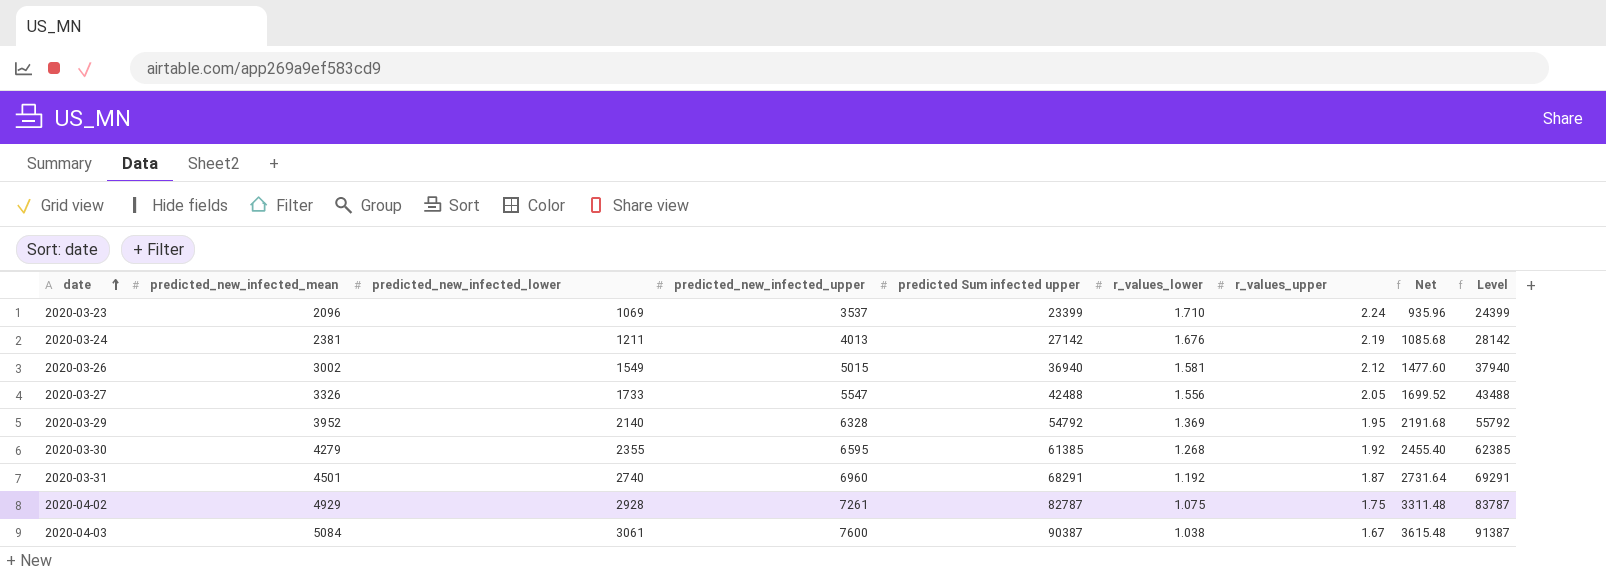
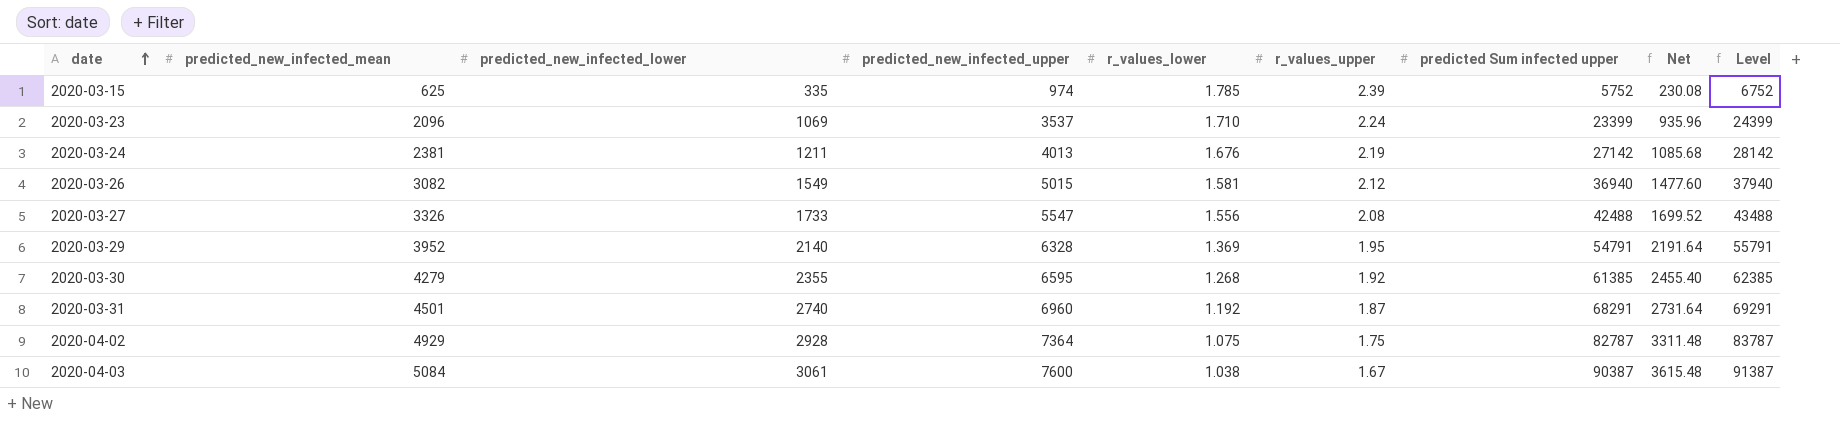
column predicted Sum infected upper | position: 5 -> 7
row 2020-03-15: none -> 625 | 335 | 974 | 1.785 | 2.39 | 5752 | 230.08 | 6752
2020-03-26 | predicted_new_infected_mean: 3002 -> 3082
2020-03-27 | r_values_upper: 2.05 -> 2.08
2020-03-29 | predicted Sum infected upper: 54792 -> 54791
2020-03-29 | Net: 2191.68 -> 2191.64
2020-03-29 | Level: 55792 -> 55791
2020-04-02 | predicted_new_infected_upper: 7261 -> 7364

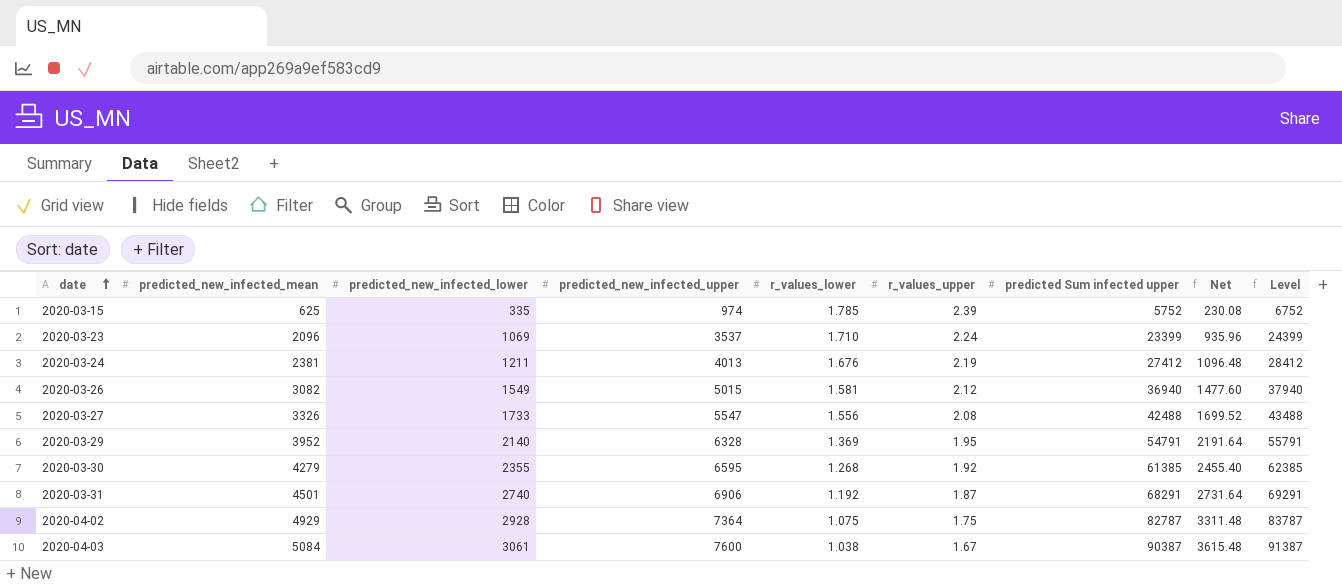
2020-03-24 | predicted Sum infected upper: 27142 -> 27412
2020-03-24 | Net: 1085.68 -> 1096.48
2020-03-24 | Level: 28142 -> 28412
2020-03-31 | predicted_new_infected_upper: 6960 -> 6906

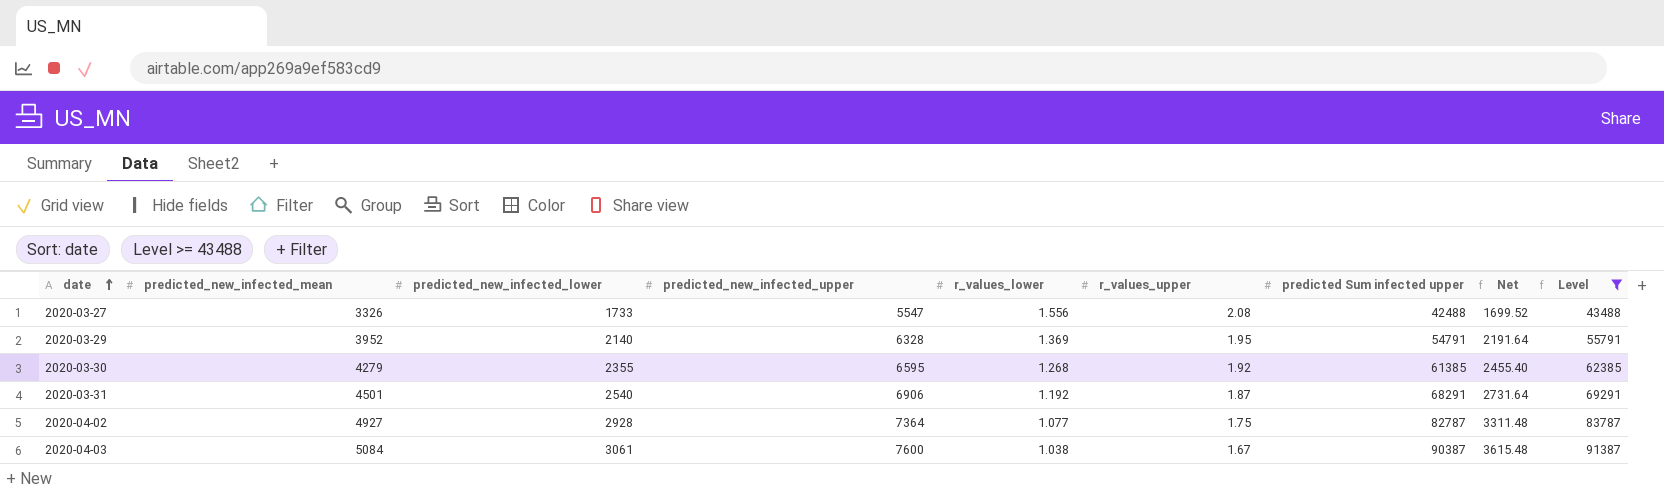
filter: none -> Level >= 43488
2020-03-31 | predicted_new_infected_lower: 2740 -> 2540
2020-04-02 | predicted_new_infected_mean: 4929 -> 4927
2020-04-02 | r_values_lower: 1.075 -> 1.077

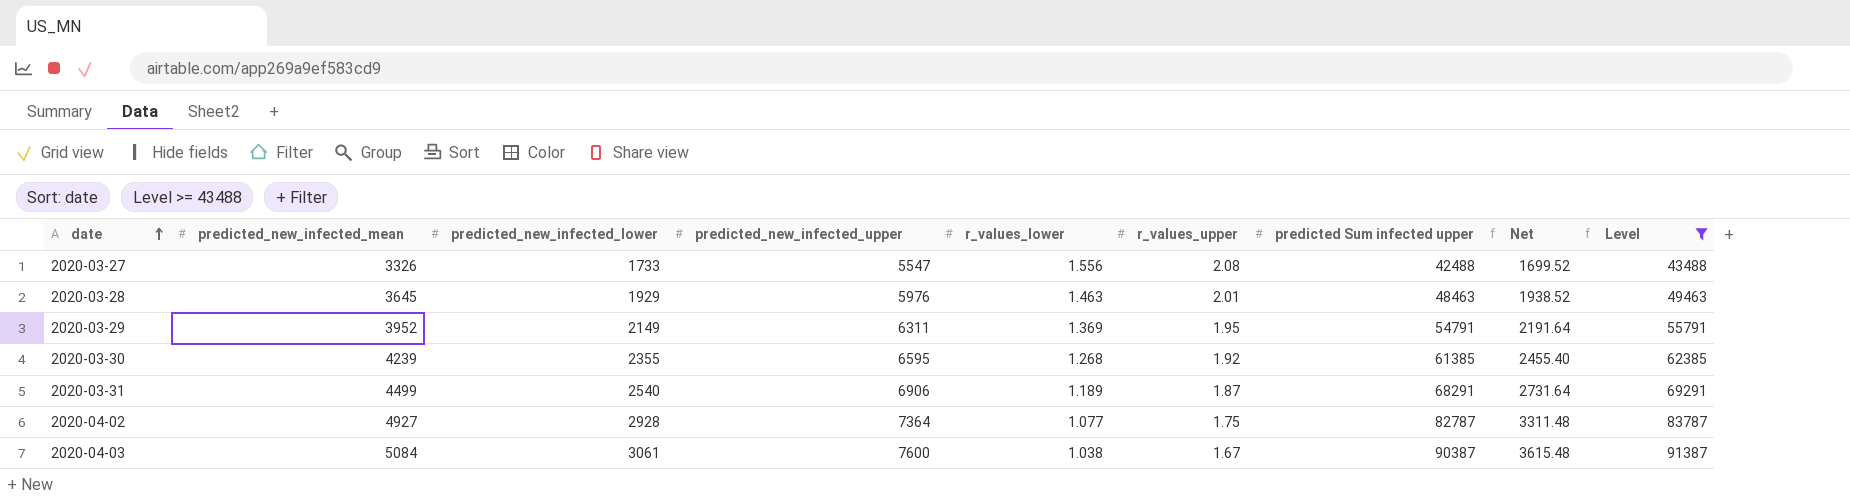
row 2020-03-28: none -> 3645 | 1929 | 5976 | 1.463 | 2.01 | 48463 | 1938.52 | 49463
2020-03-29 | predicted_new_infected_lower: 2140 -> 2149
2020-03-29 | predicted_new_infected_upper: 6328 -> 6311
2020-03-30 | predicted_new_infected_mean: 4279 -> 4239
2020-03-31 | predicted_new_infected_mean: 4501 -> 4499
2020-03-31 | r_values_lower: 1.192 -> 1.189

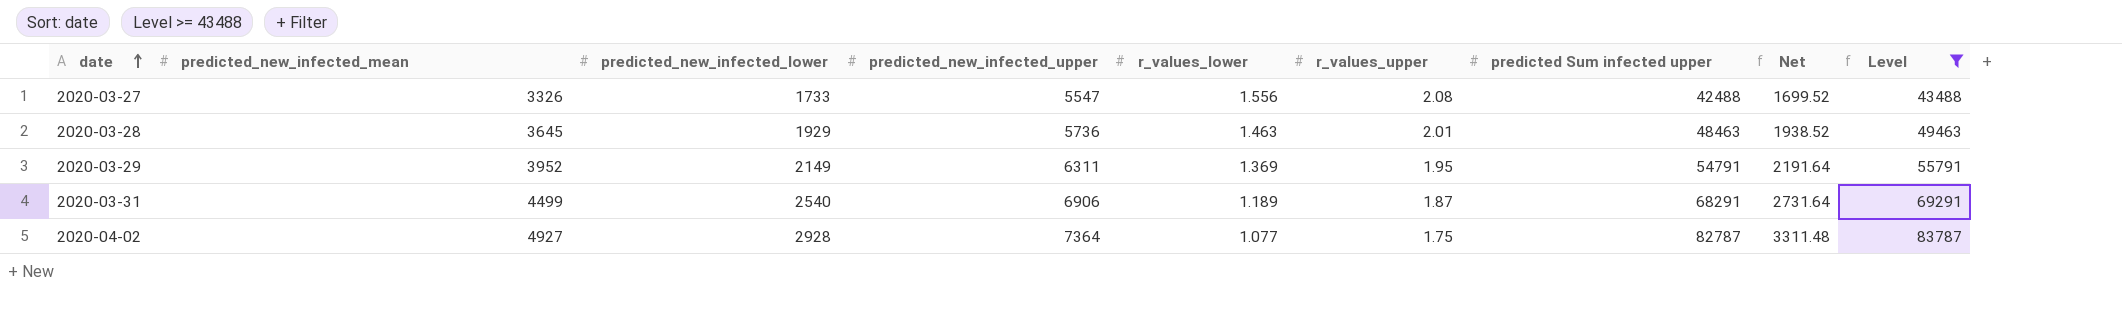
row 2020-03-30: 4239 | 2355 | 6595 | 1.268 | 1.92 | 61385 | 2455.40 | 62385 -> none
row 2020-04-03: 5084 | 3061 | 7600 | 1.038 | 1.67 | 90387 | 3615.48 | 91387 -> none
2020-03-28 | predicted_new_infected_upper: 5976 -> 5736

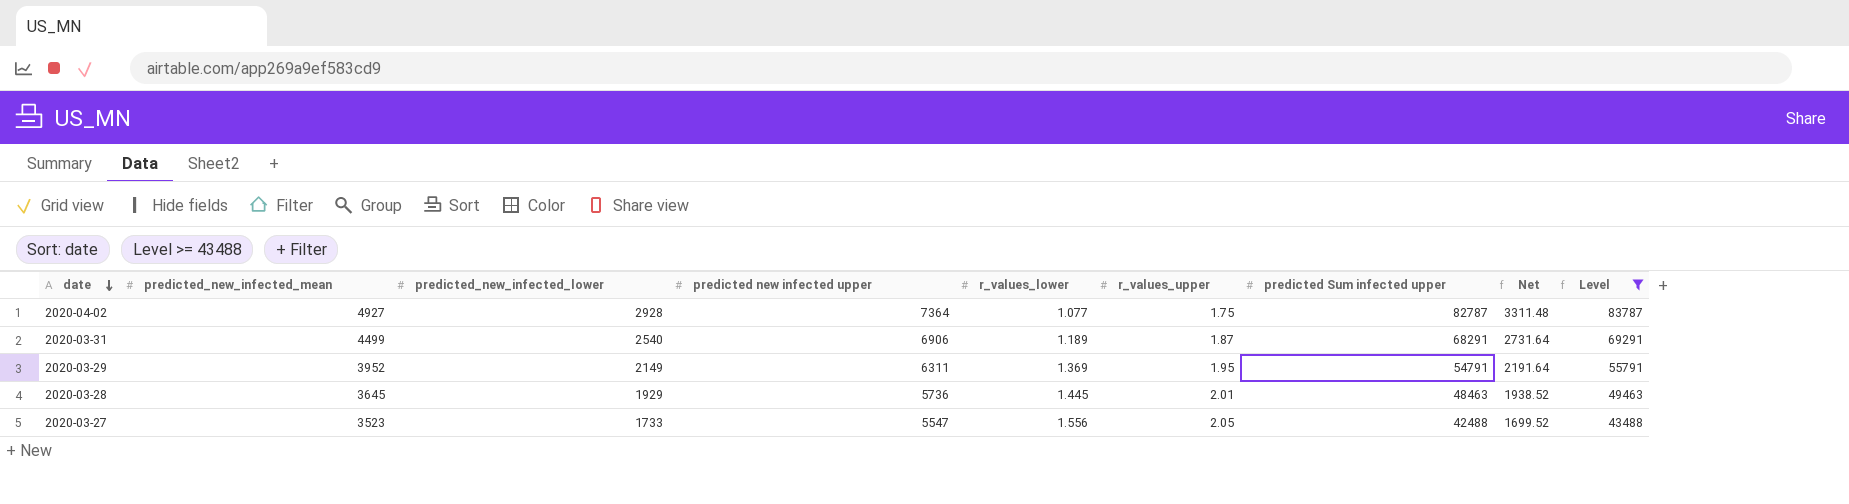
row order: date ascending -> date descending
column name: predicted_new_infected_upper -> predicted new infected upper
2020-03-28 | r_values_lower: 1.463 -> 1.445
2020-03-27 | predicted_new_infected_mean: 3326 -> 3523
2020-03-27 | r_values_upper: 2.08 -> 2.05

